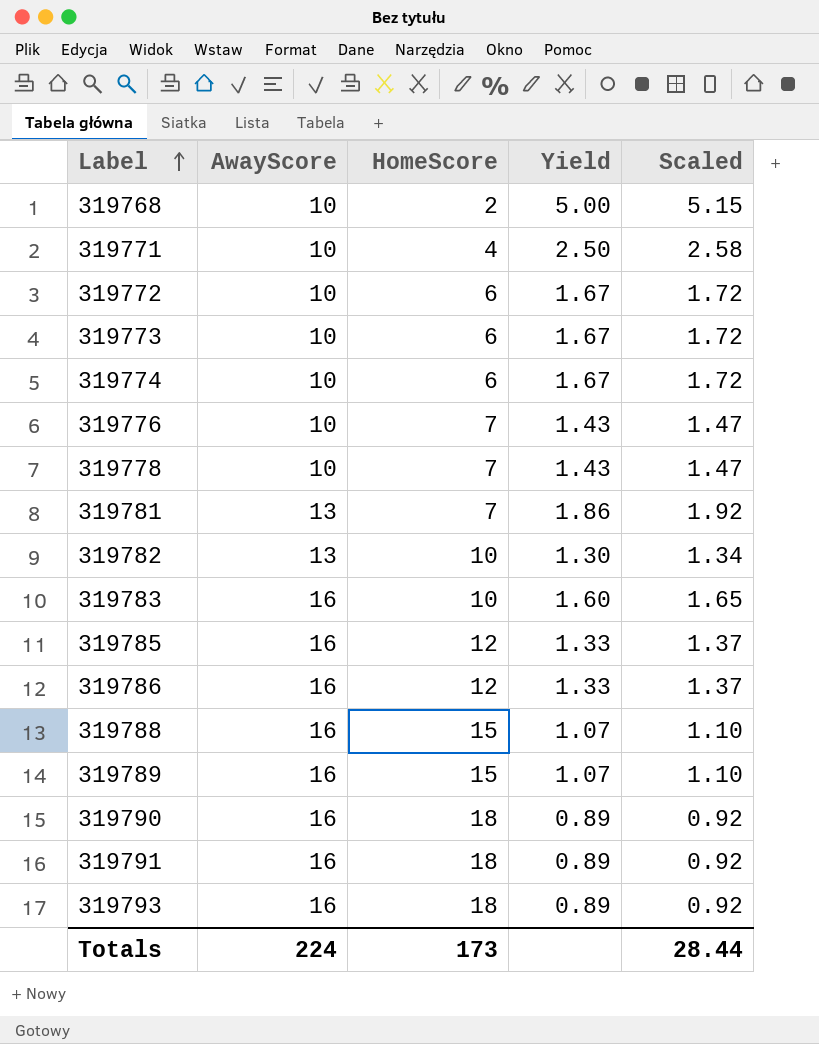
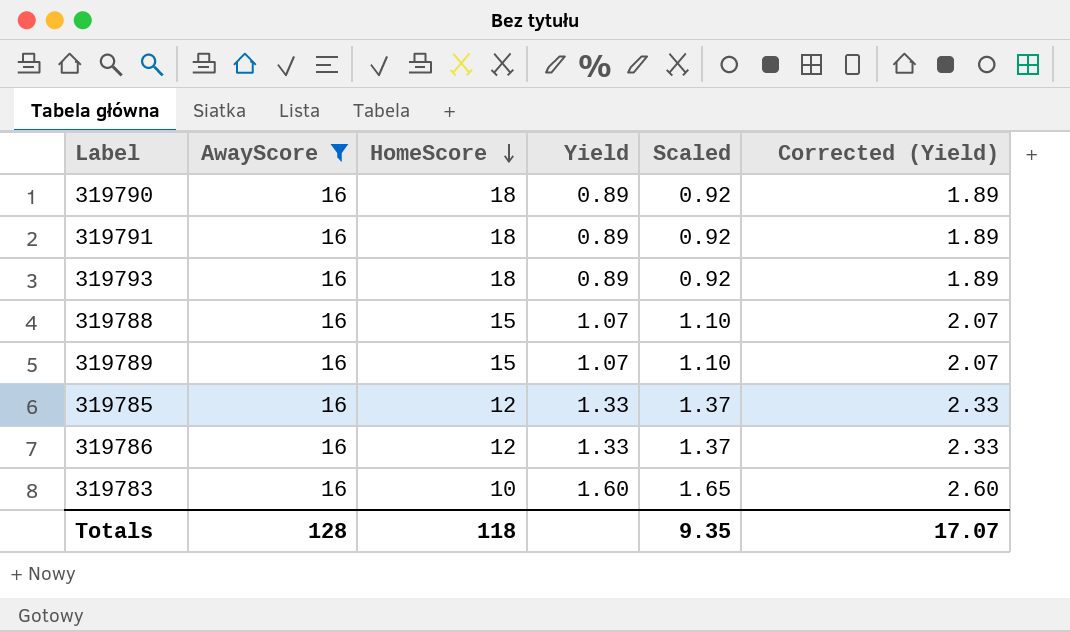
filter: none -> AwayScore = 16
row order: Label ascending -> HomeScore descending
column Corrected (Yield) | formula: none -> [Yield] + 1
Totals | AwayScore: 224 -> 128
Totals | HomeScore: 173 -> 118
Totals | Scaled: 28.44 -> 9.35

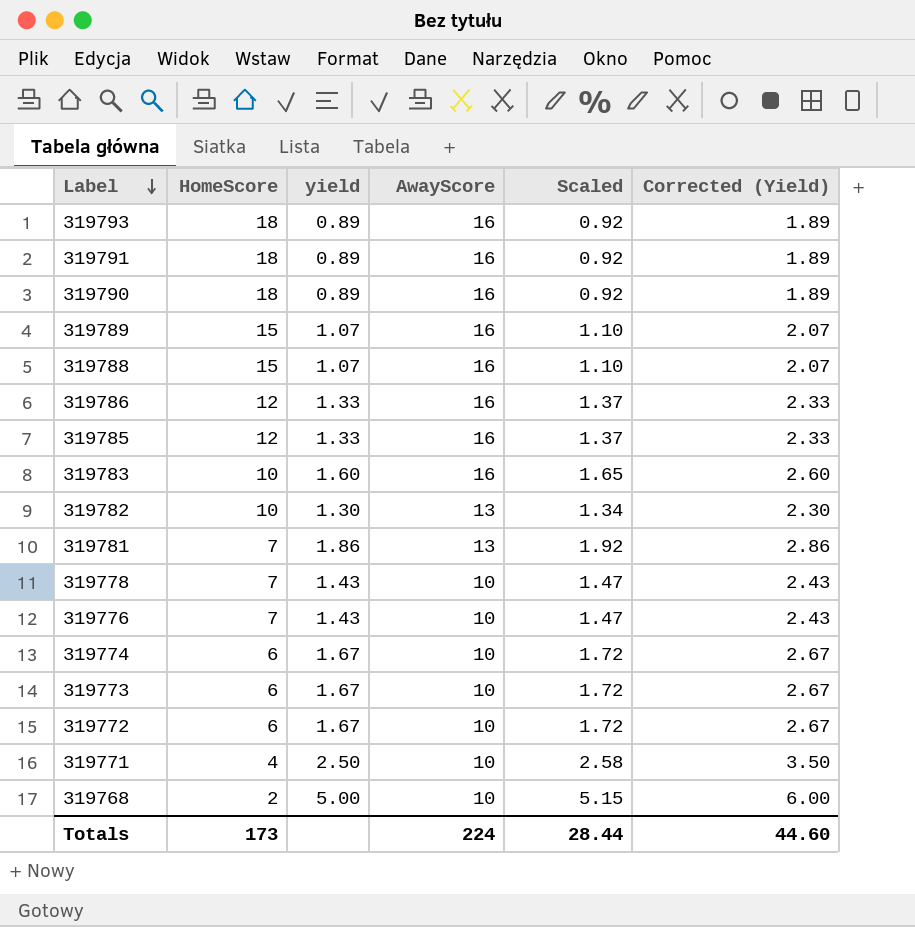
filter: AwayScore = 16 -> none
row order: HomeScore descending -> Label descending
column name: Yield -> yield
column AwayScore | position: 2 -> 4
Totals | HomeScore: 118 -> 173
Totals | AwayScore: 128 -> 224
Totals | Scaled: 9.35 -> 28.44
Totals | Corrected (Yield): 17.07 -> 44.60

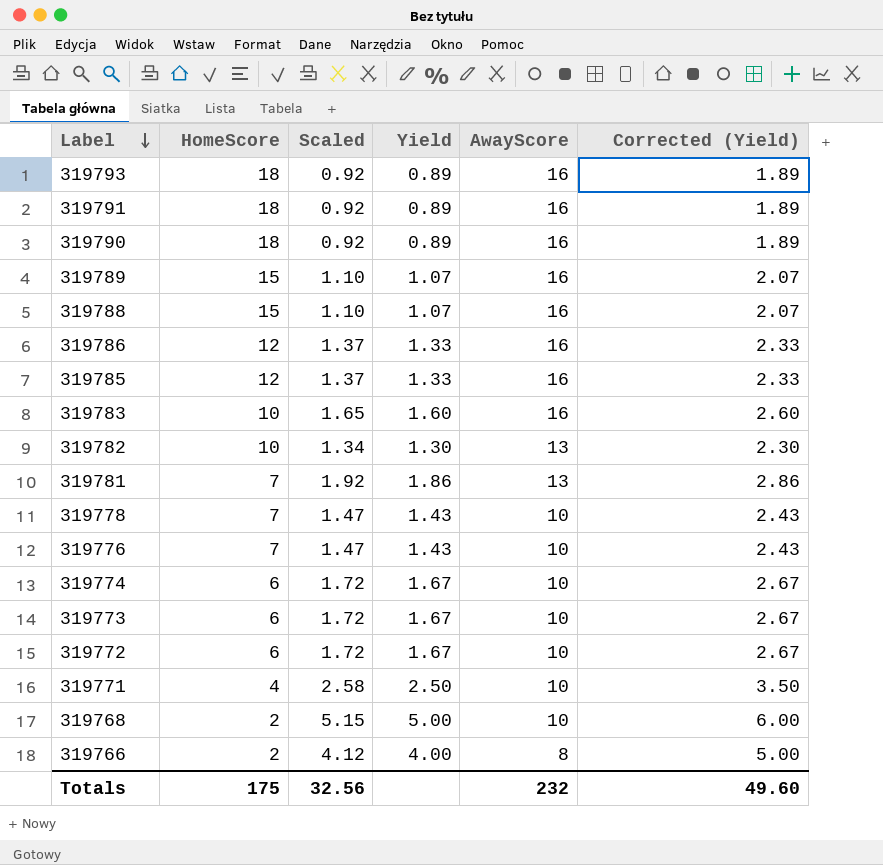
column Scaled | position: 5 -> 3
column name: yield -> Yield
row 319766: none -> 2 | 4.12 | 4.00 | 8 | 5.00
Totals | HomeScore: 173 -> 175
Totals | Scaled: 28.44 -> 32.56
Totals | AwayScore: 224 -> 232
Totals | Corrected (Yield): 44.60 -> 49.60

